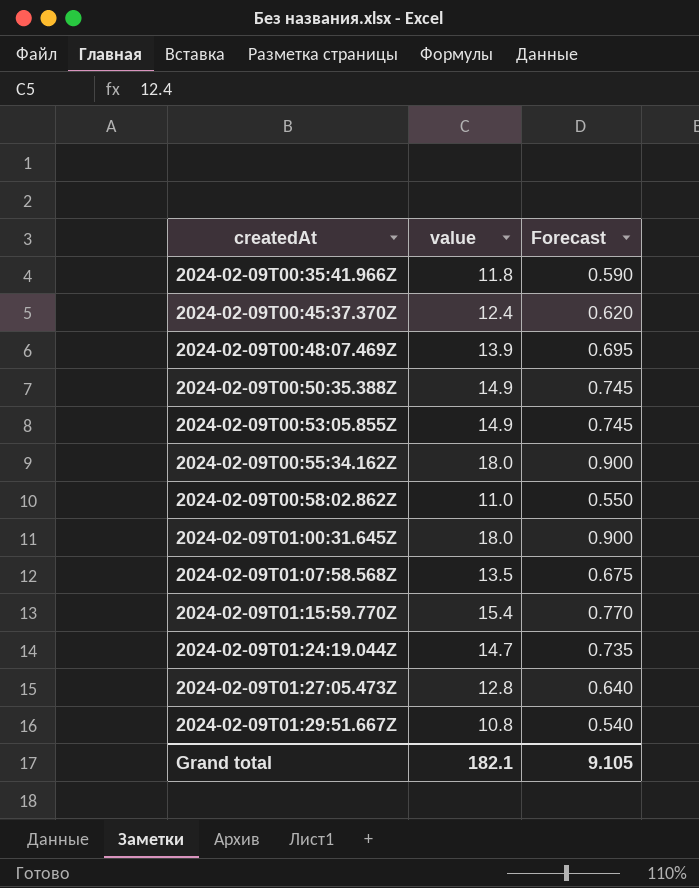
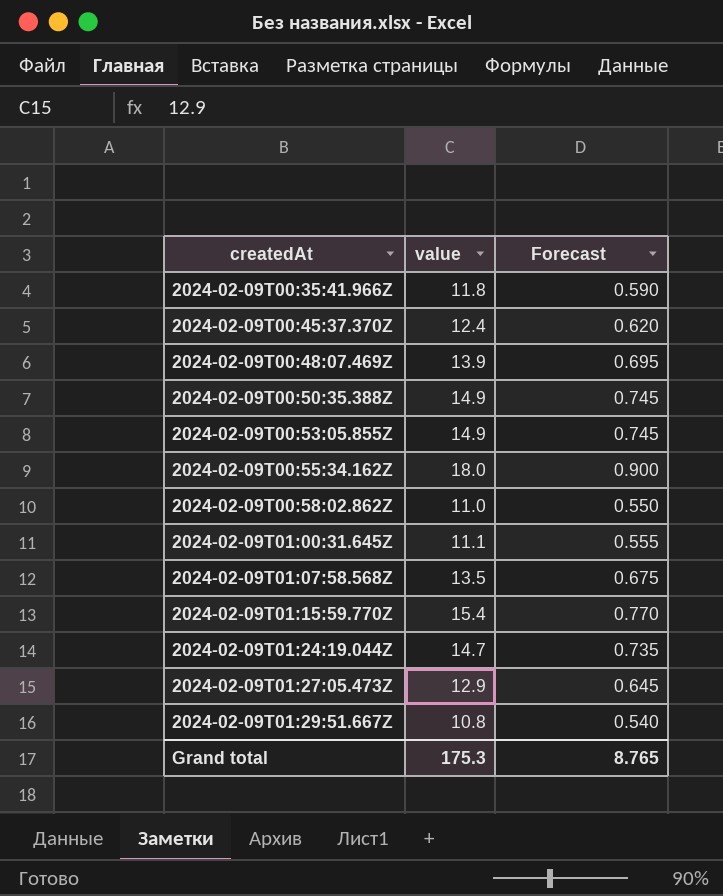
2024-02-09T01:00:31.645Z | value: 18.0 -> 11.1
2024-02-09T01:00:31.645Z | Forecast: 0.900 -> 0.555
2024-02-09T01:27:05.473Z | value: 12.8 -> 12.9
2024-02-09T01:27:05.473Z | Forecast: 0.640 -> 0.645
Grand total | value: 182.1 -> 175.3
Grand total | Forecast: 9.105 -> 8.765

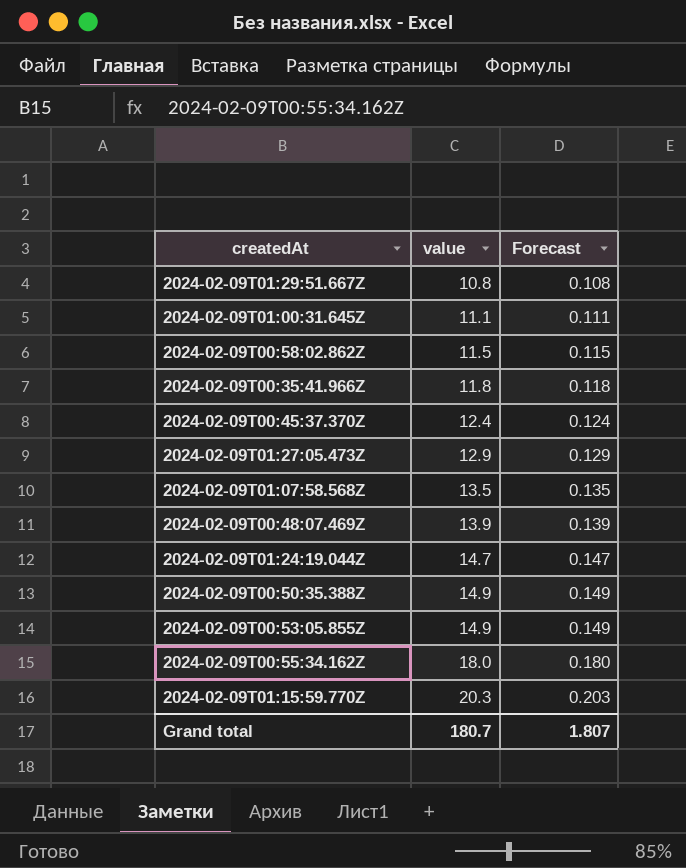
row order: createdAt ascending -> value ascending
column Forecast | formula: [value] * 0.05 -> [value] * 0.01
2024-02-09T00:58:02.862Z | value: 11.0 -> 11.5
2024-02-09T01:15:59.770Z | value: 15.4 -> 20.3
Grand total | value: 175.3 -> 180.7
Grand total | Forecast: 8.765 -> 1.807

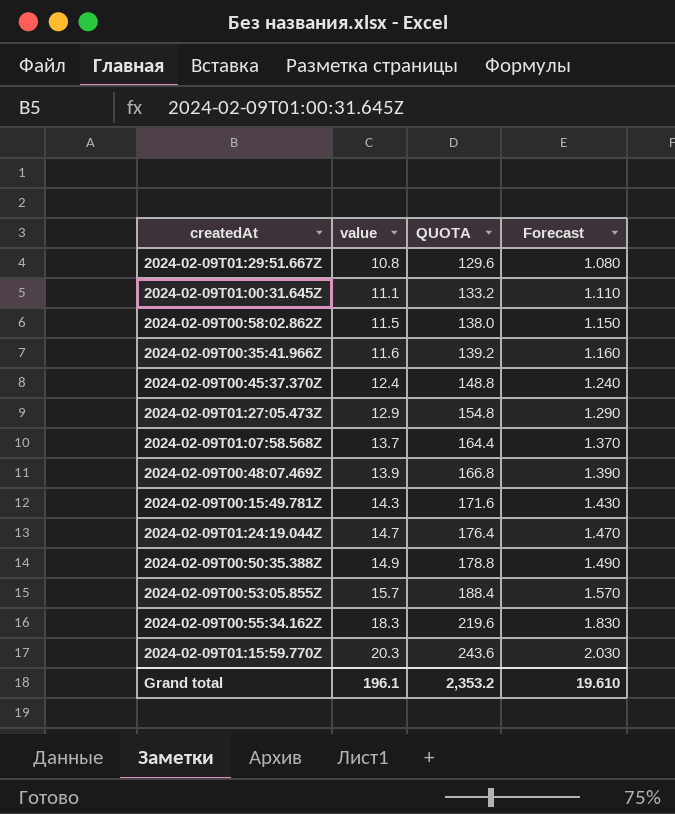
column QUOTA | formula: none -> [value] * 12
column Forecast | formula: [value] * 0.01 -> [value] * 0.1
2024-02-09T00:35:41.966Z | value: 11.8 -> 11.6
2024-02-09T01:07:58.568Z | value: 13.5 -> 13.7
row 2024-02-09T00:15:49.781Z: none -> 14.3 | 171.6 | 1.430
2024-02-09T00:53:05.855Z | value: 14.9 -> 15.7
2024-02-09T00:55:34.162Z | value: 18.0 -> 18.3
Grand total | value: 180.7 -> 196.1
Grand total | Forecast: 1.807 -> 19.610

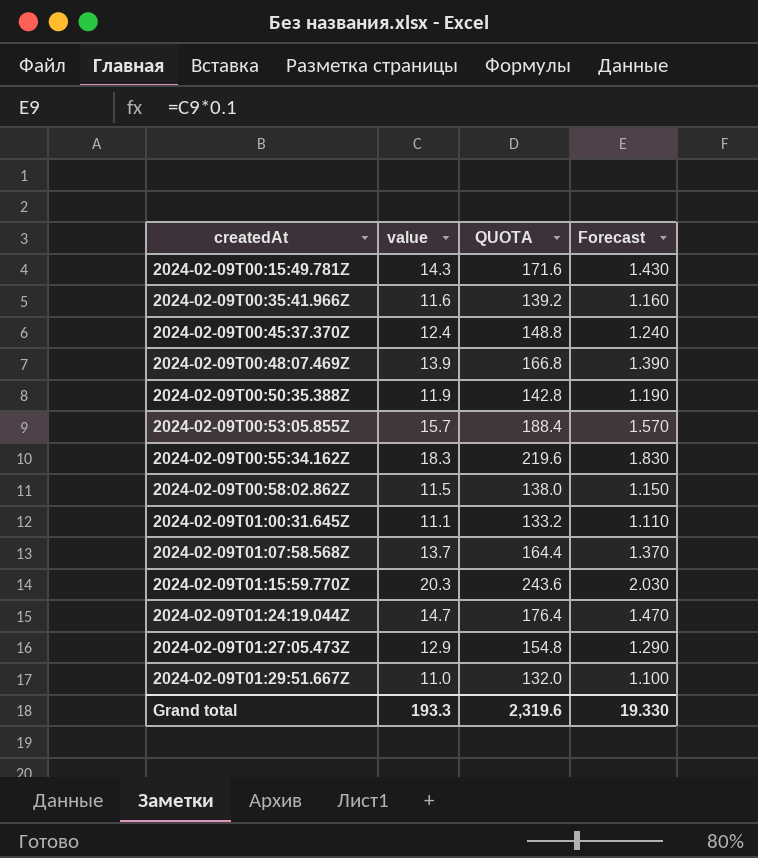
row order: value ascending -> createdAt ascending
2024-02-09T00:50:35.388Z | value: 14.9 -> 11.9
2024-02-09T00:50:35.388Z | QUOTA: 178.8 -> 142.8
2024-02-09T00:50:35.388Z | Forecast: 1.490 -> 1.190
2024-02-09T01:29:51.667Z | value: 10.8 -> 11.0
2024-02-09T01:29:51.667Z | QUOTA: 129.6 -> 132.0
2024-02-09T01:29:51.667Z | Forecast: 1.080 -> 1.100
Grand total | value: 196.1 -> 193.3
Grand total | QUOTA: 2,353.2 -> 2,319.6
Grand total | Forecast: 19.610 -> 19.330

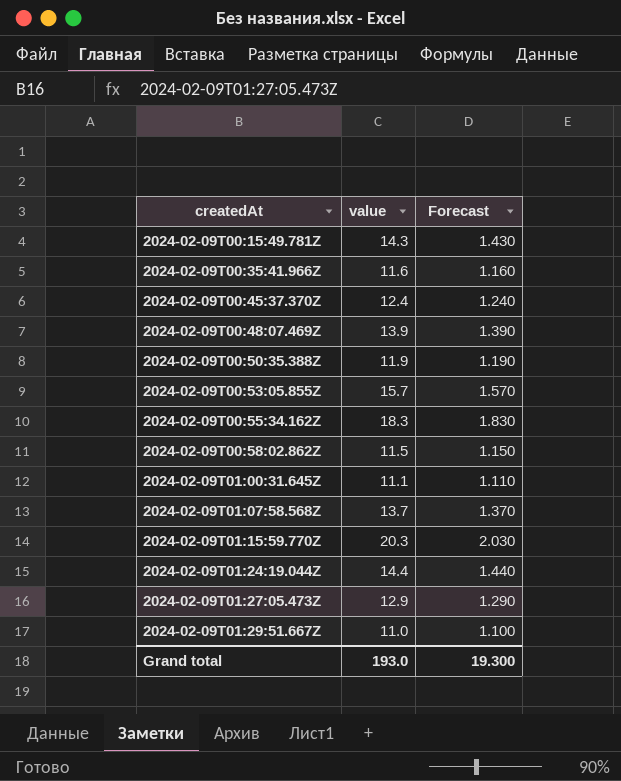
column QUOTA | formula: [value] * 12 -> none
2024-02-09T01:24:19.044Z | value: 14.7 -> 14.4
2024-02-09T01:24:19.044Z | Forecast: 1.470 -> 1.440
Grand total | value: 193.3 -> 193.0
Grand total | Forecast: 19.330 -> 19.300

